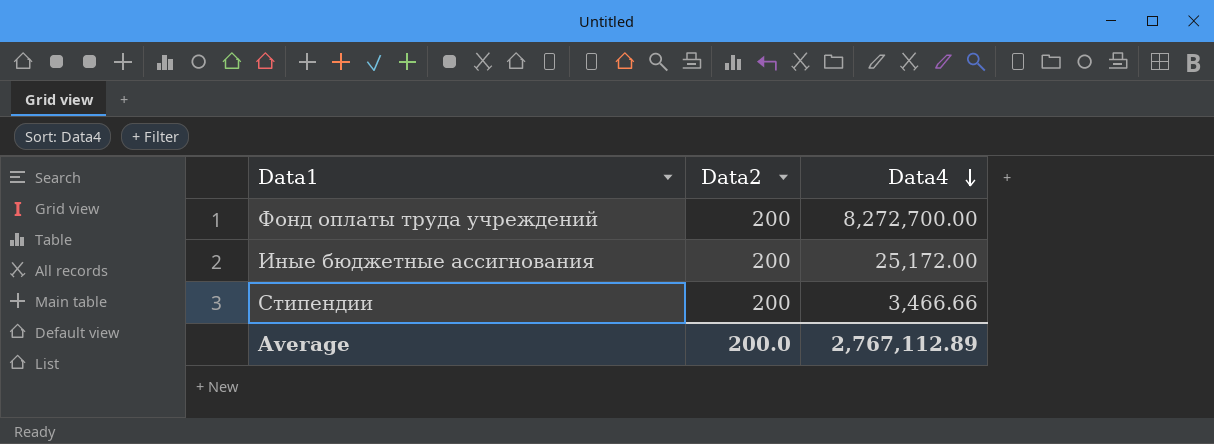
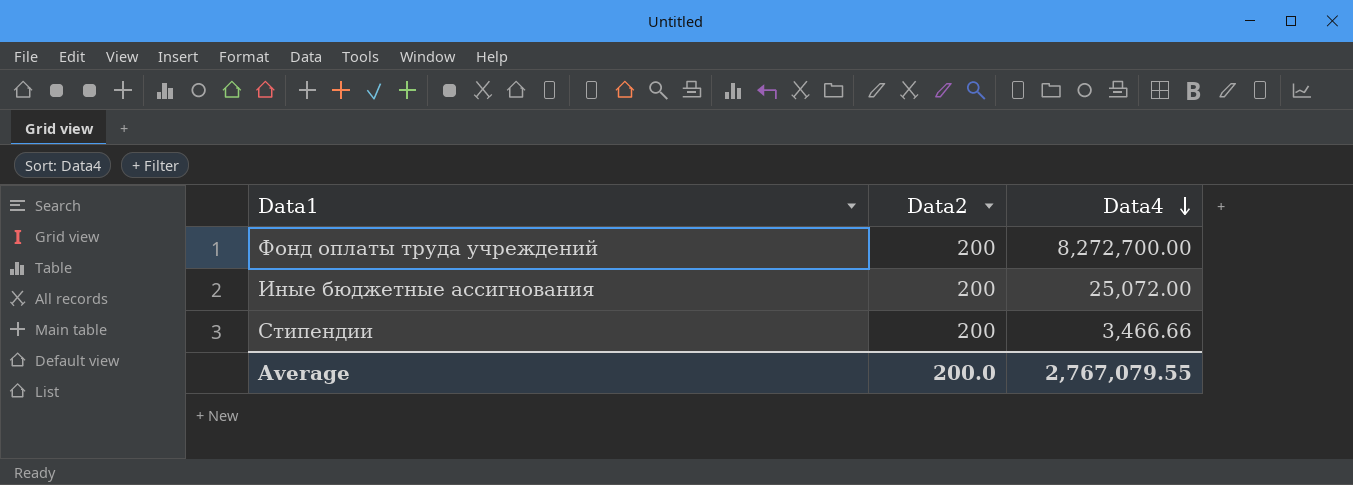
Иные бюджетные ассигнования | Data4: 25,172.00 -> 25,072.00
Average | Data4: 2,767,112.89 -> 2,767,079.55

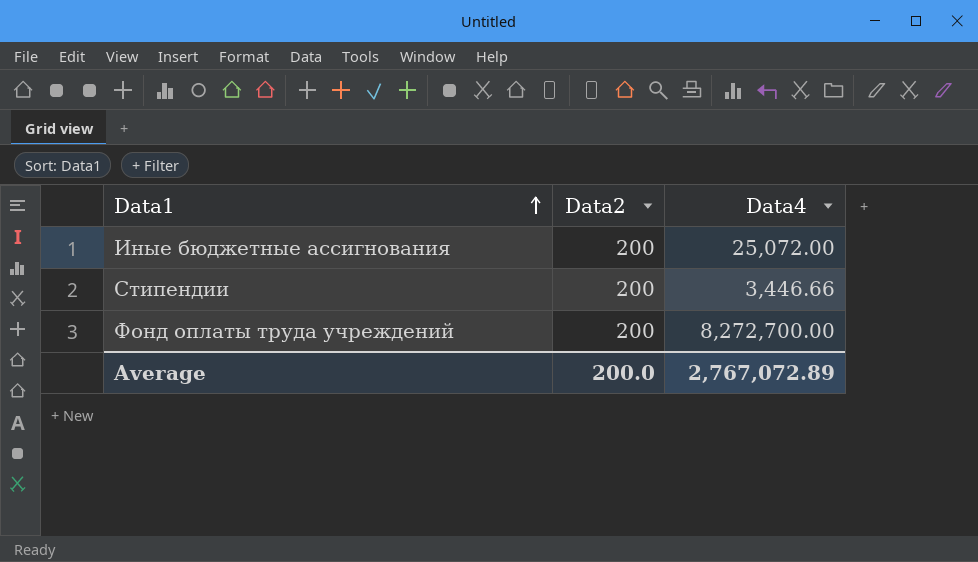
row order: Data4 descending -> Data1 ascending
Стипендии | Data4: 3,466.66 -> 3,446.66
Average | Data4: 2,767,079.55 -> 2,767,072.89

